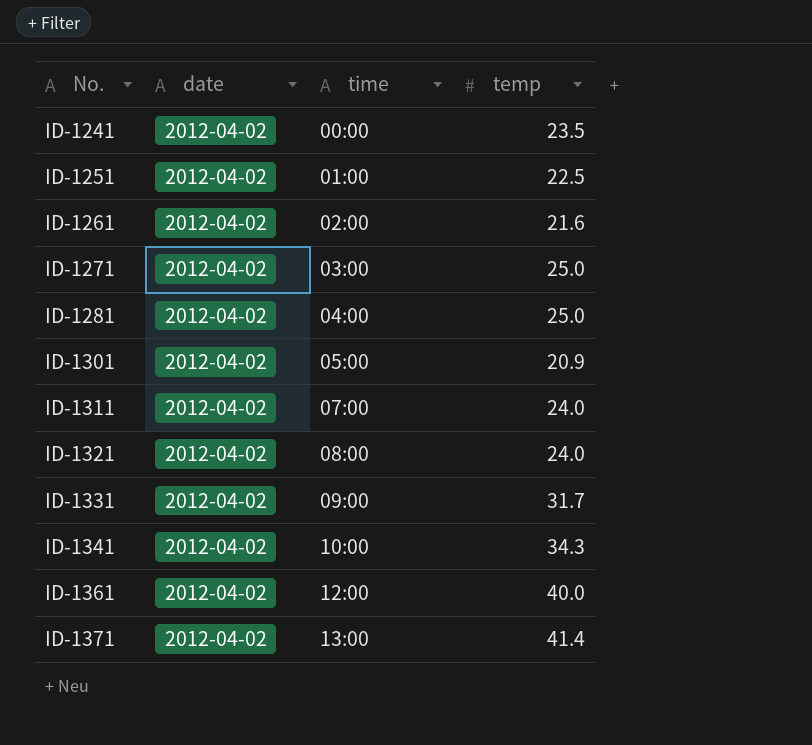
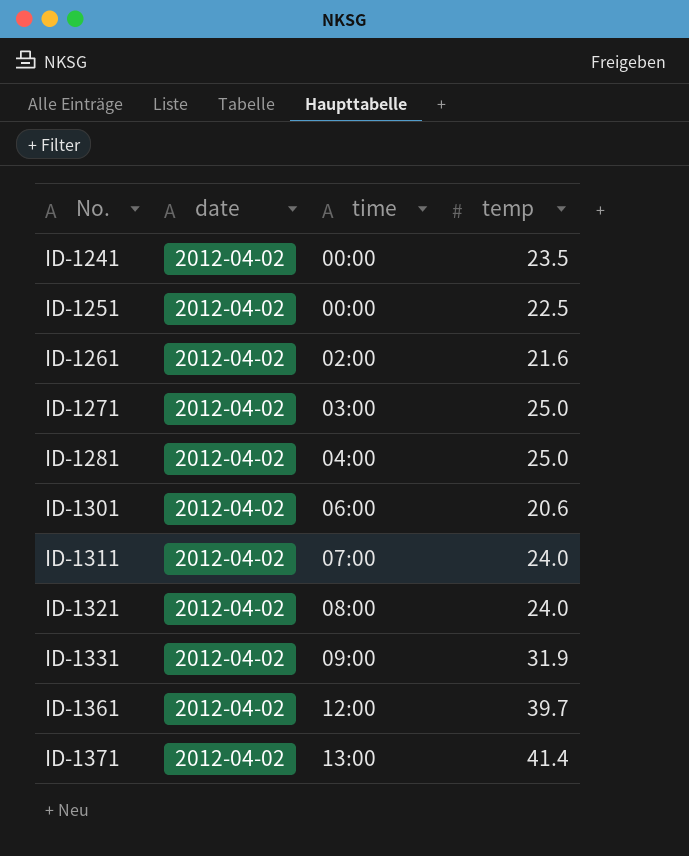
row ID-1341: 2012-04-02 | 10:00 | 34.3 -> none
ID-1251 | time: 01:00 -> 00:00
ID-1301 | time: 05:00 -> 06:00
ID-1301 | temp: 20.9 -> 20.6
ID-1331 | temp: 31.7 -> 31.9
ID-1361 | temp: 40.0 -> 39.7

